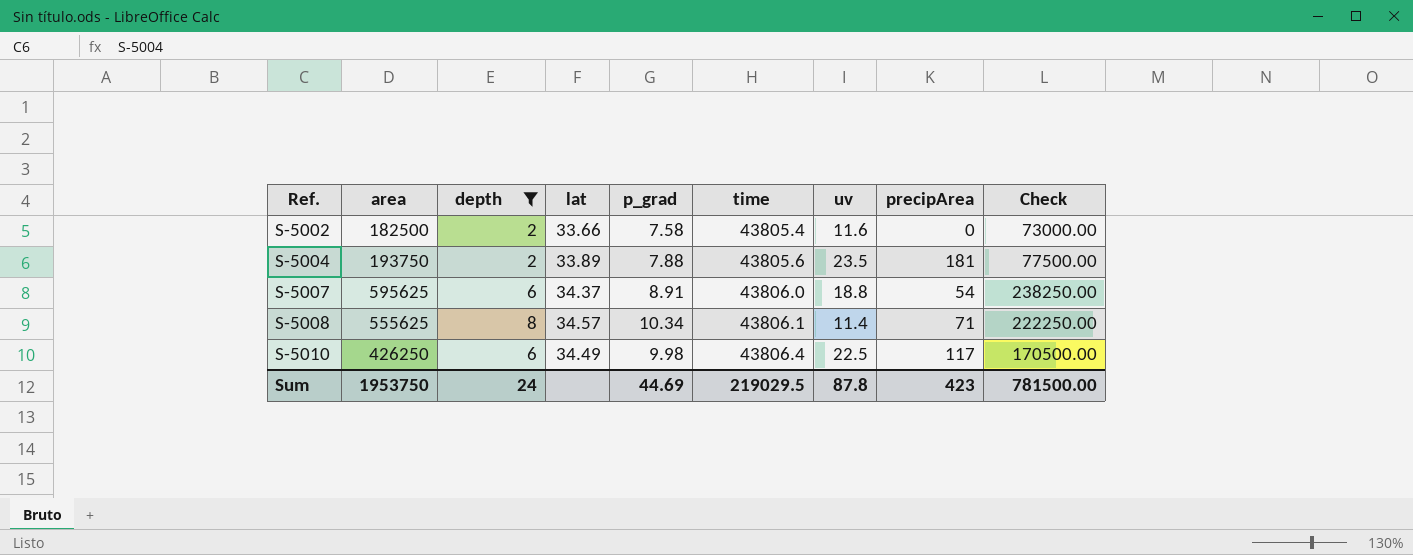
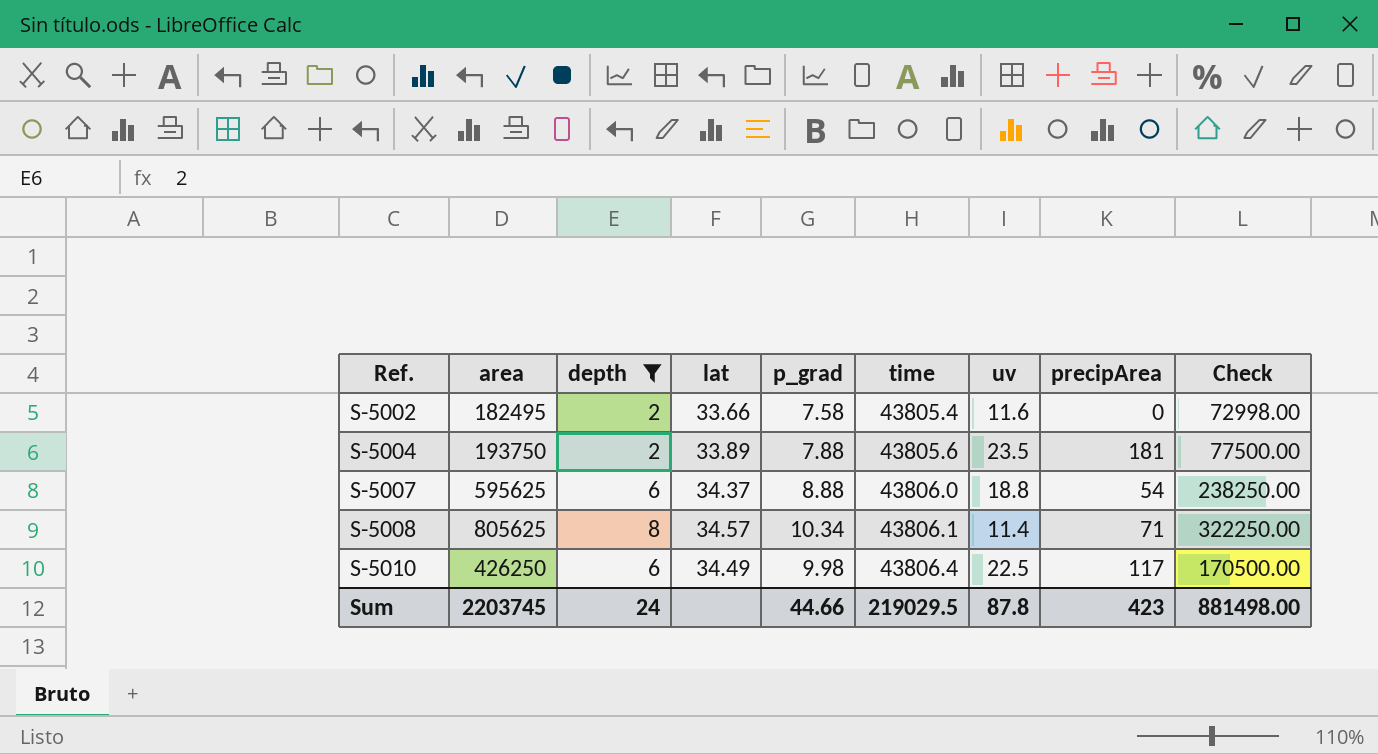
S-5002 | area: 182500 -> 182495
S-5002 | Check: 73000.00 -> 72998.00
S-5007 | p_grad: 8.91 -> 8.88
S-5008 | area: 555625 -> 805625
S-5008 | Check: 222250.00 -> 322250.00
Sum | area: 1953750 -> 2203745
Sum | p_grad: 44.69 -> 44.66
Sum | Check: 781500.00 -> 881498.00

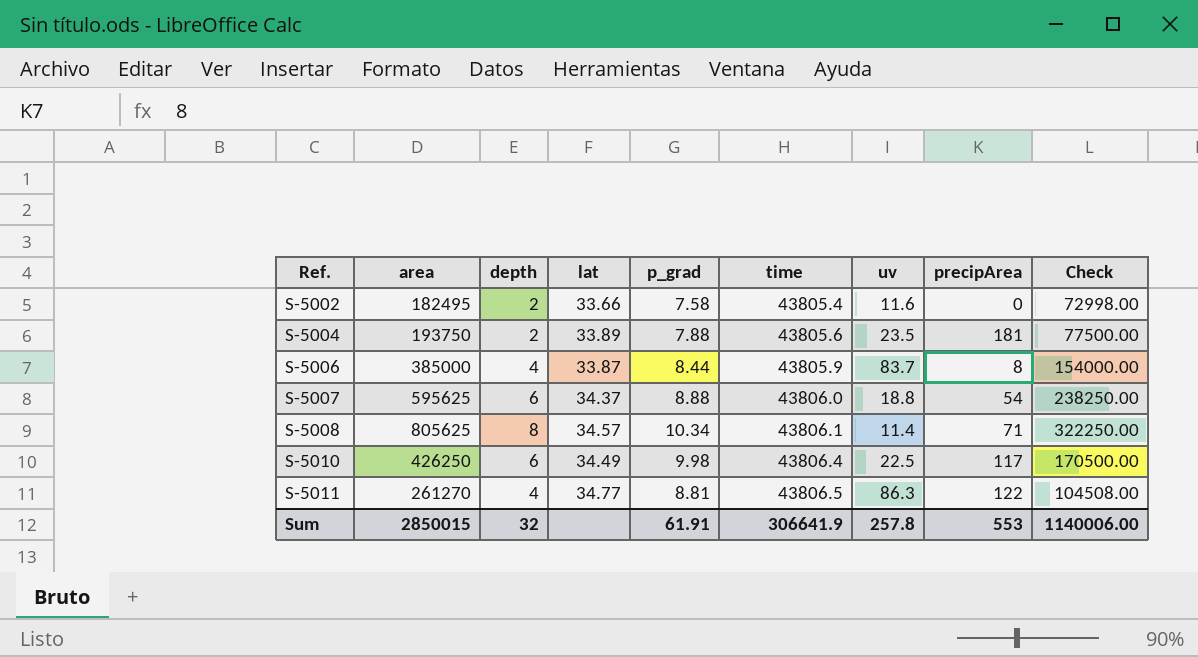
filter: depth != 4 -> none
Sum | area: 2203745 -> 2850015
Sum | depth: 24 -> 32
Sum | p_grad: 44.66 -> 61.91
Sum | time: 219029.5 -> 306641.9
Sum | uv: 87.8 -> 257.8
Sum | precipArea: 423 -> 553
Sum | Check: 881498.00 -> 1140006.00

